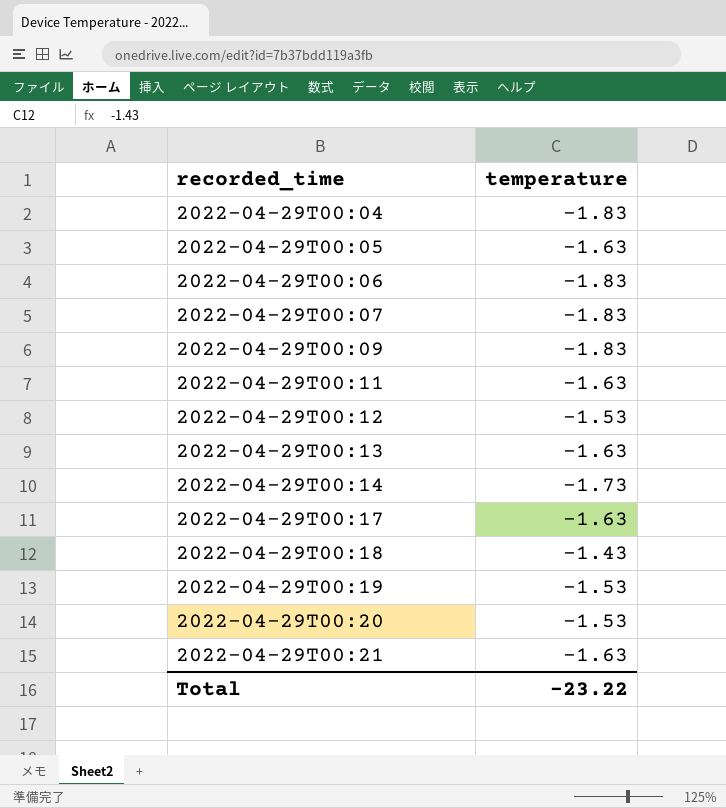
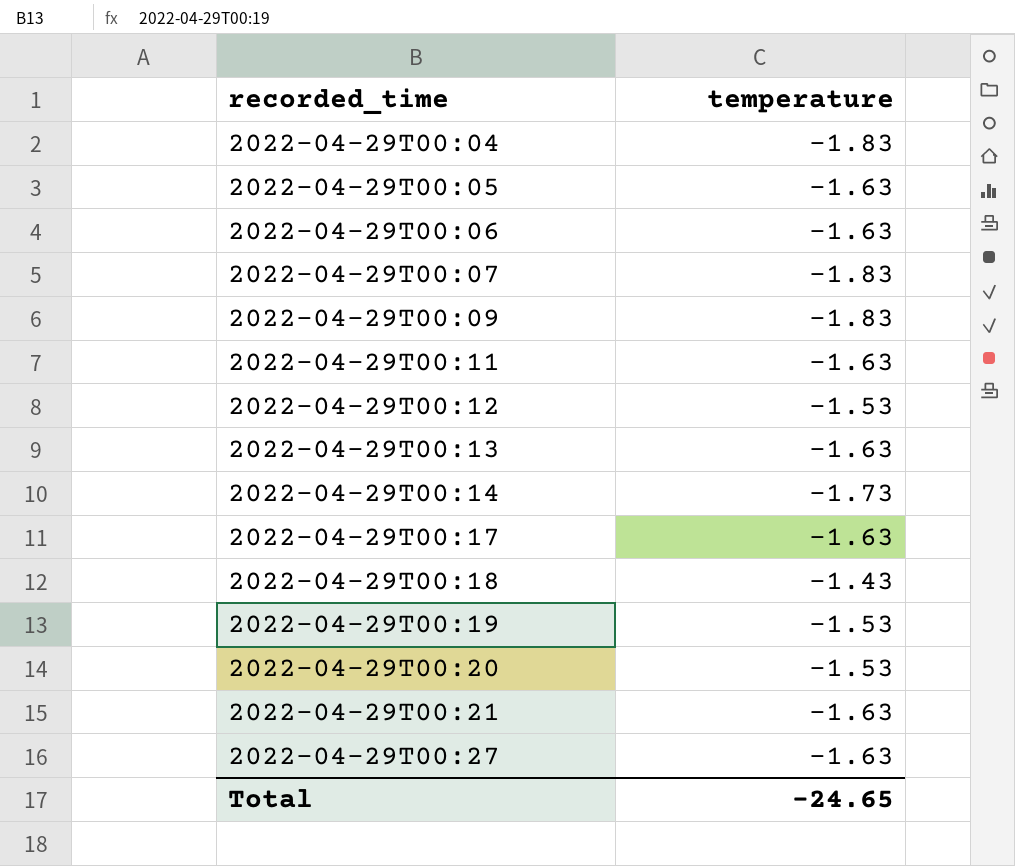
2022-04-29T00:06 | temperature: -1.83 -> -1.63
row 2022-04-29T00:27: none -> -1.63
Total | temperature: -23.22 -> -24.65

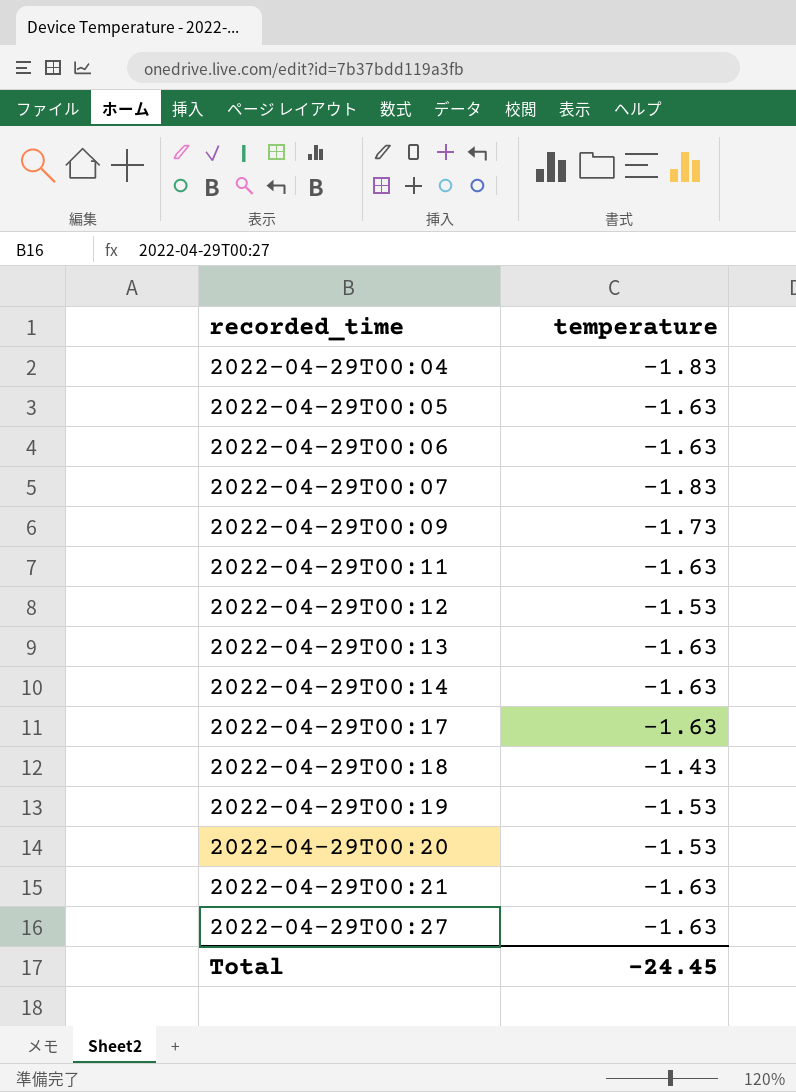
2022-04-29T00:09 | temperature: -1.83 -> -1.73
2022-04-29T00:14 | temperature: -1.73 -> -1.63
Total | temperature: -24.65 -> -24.45

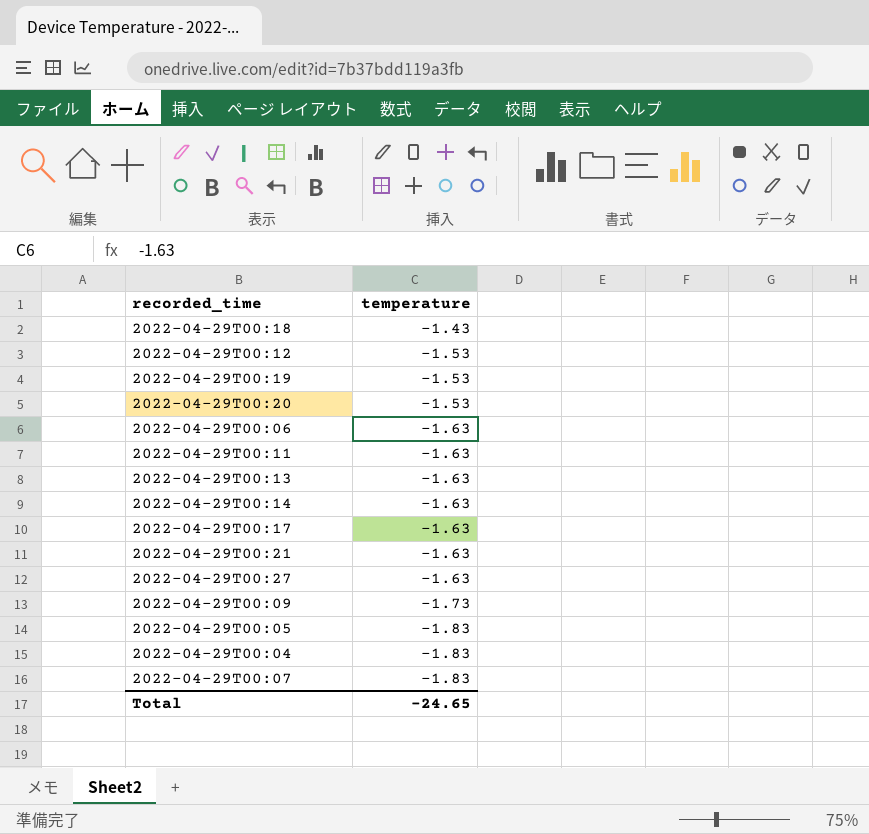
row order: recorded_time ascending -> temperature descending
2022-04-29T00:05 | temperature: -1.63 -> -1.83
Total | temperature: -24.45 -> -24.65

